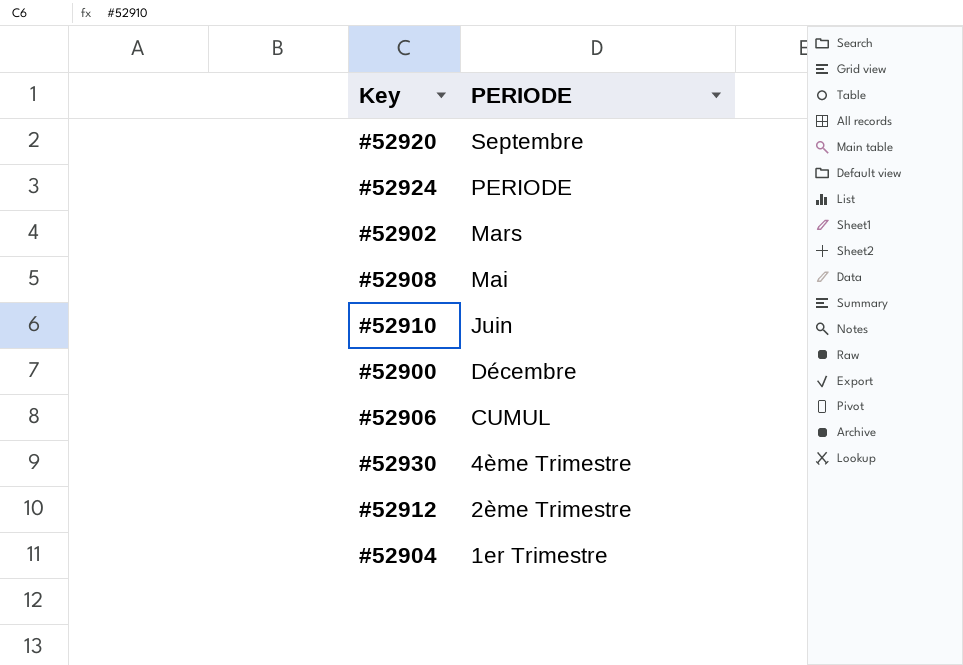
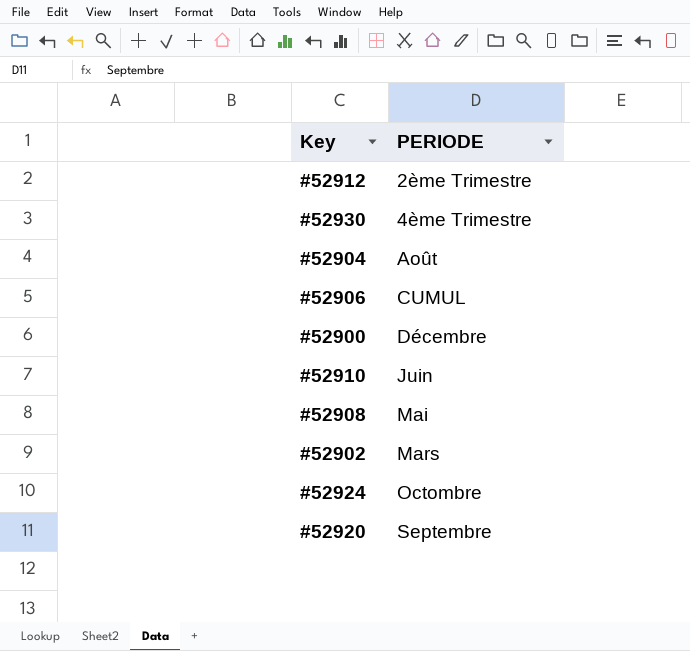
row order: PERIODE descending -> PERIODE ascending
#52904 | PERIODE: 1er Trimestre -> Août
#52924 | PERIODE: PERIODE -> Octombre

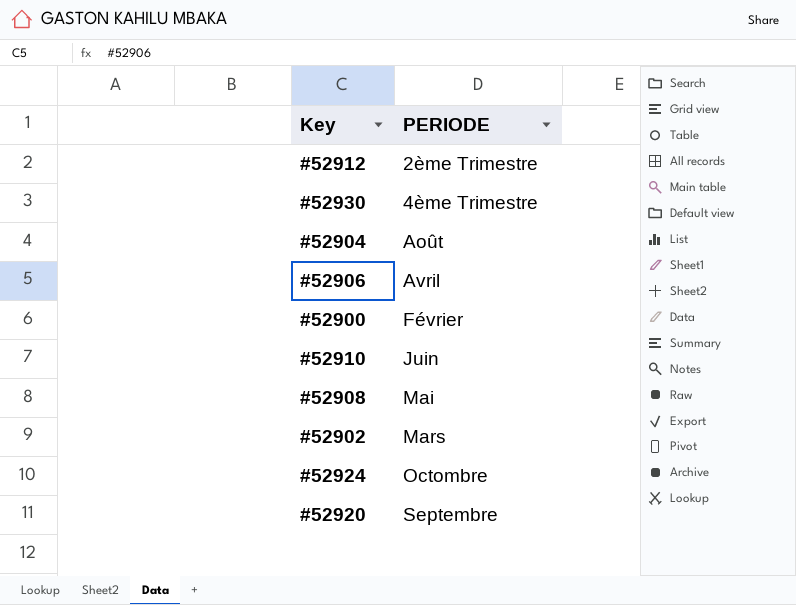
#52906 | PERIODE: CUMUL -> Avril
#52900 | PERIODE: Décembre -> Février

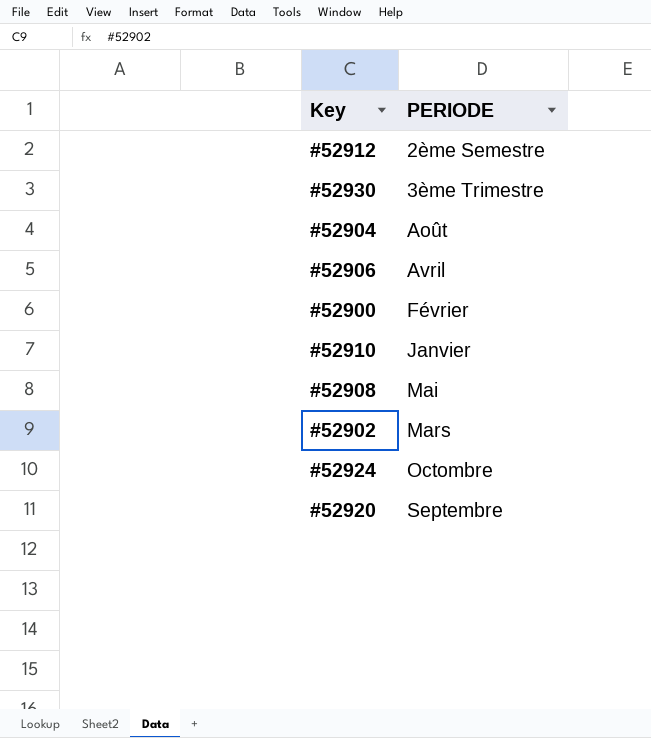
#52912 | PERIODE: 2ème Trimestre -> 2ème Semestre
#52930 | PERIODE: 4ème Trimestre -> 3ème Trimestre
#52910 | PERIODE: Juin -> Janvier

